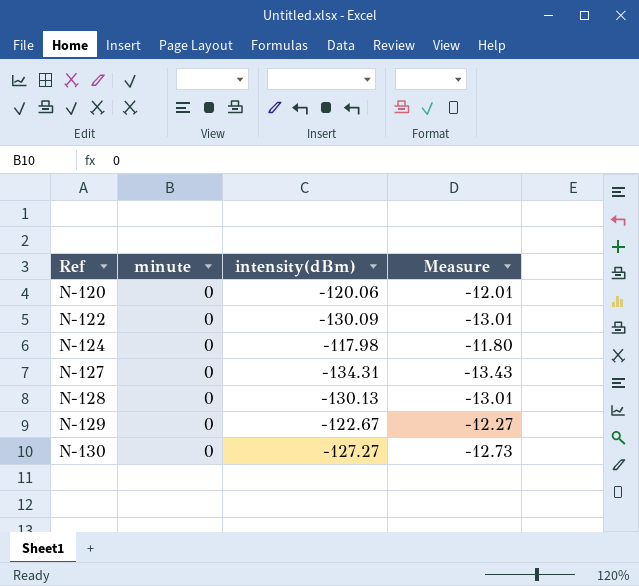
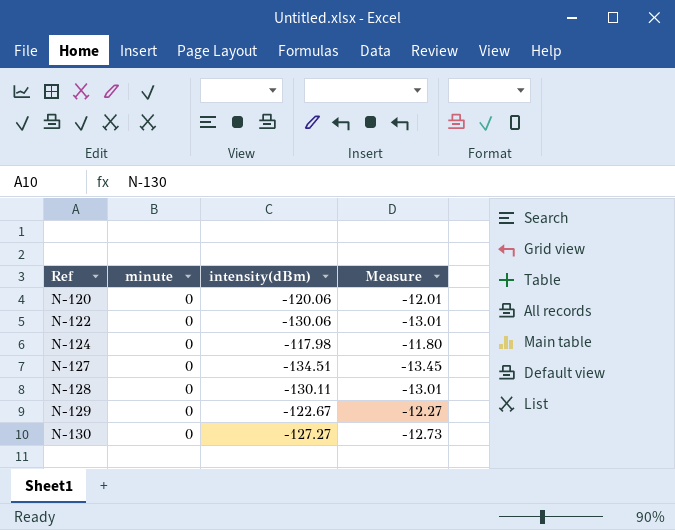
N-122 | intensity(dBm): -130.09 -> -130.06
N-127 | intensity(dBm): -134.31 -> -134.51
N-127 | Measure: -13.43 -> -13.45
N-128 | intensity(dBm): -130.13 -> -130.11

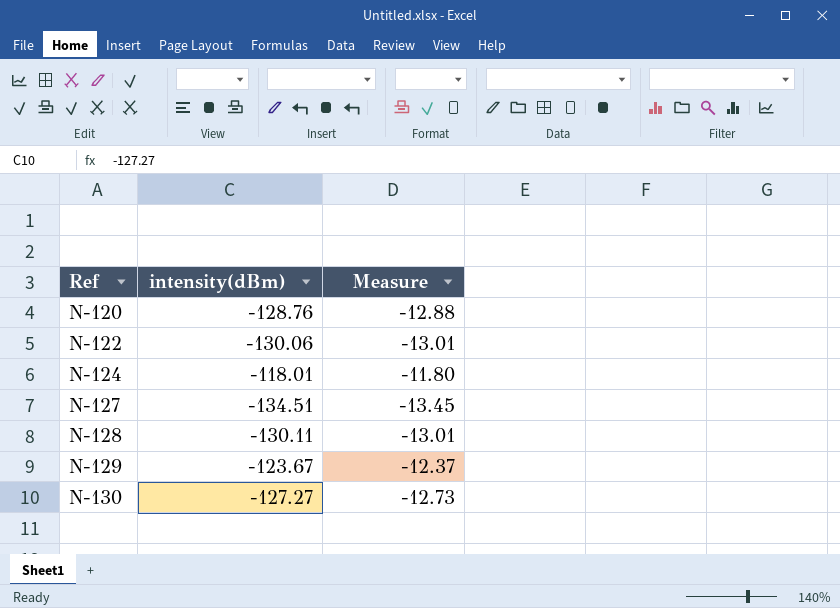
column minute | position: 2 -> none
N-120 | intensity(dBm): -120.06 -> -128.76
N-120 | Measure: -12.01 -> -12.88
N-124 | intensity(dBm): -117.98 -> -118.01
N-129 | intensity(dBm): -122.67 -> -123.67
N-129 | Measure: -12.27 -> -12.37

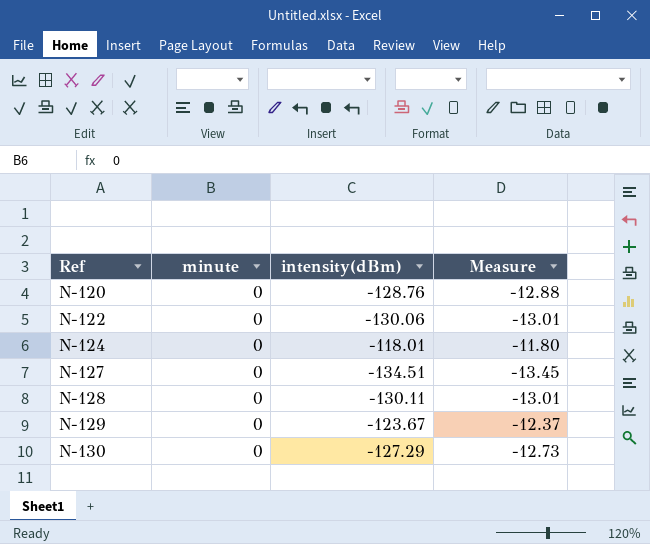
column minute | position: none -> 2
N-130 | intensity(dBm): -127.27 -> -127.29

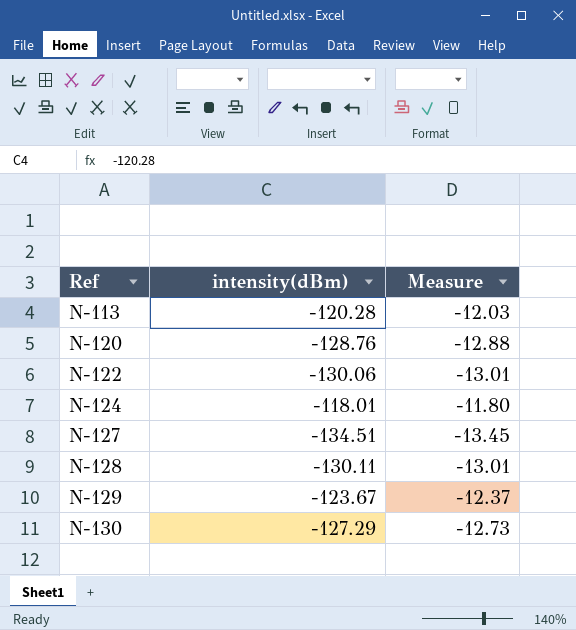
column minute | position: 2 -> none
row N-113: none -> -120.28 | -12.03

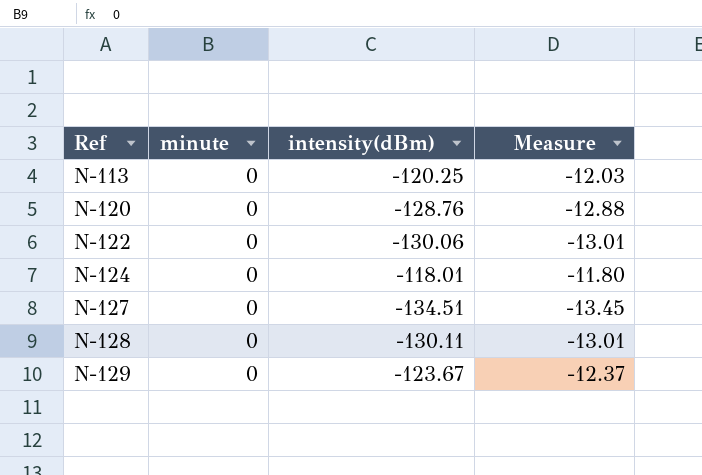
column minute | position: none -> 2
row N-130: -127.29 | -12.73 -> none
N-113 | intensity(dBm): -120.28 -> -120.25

